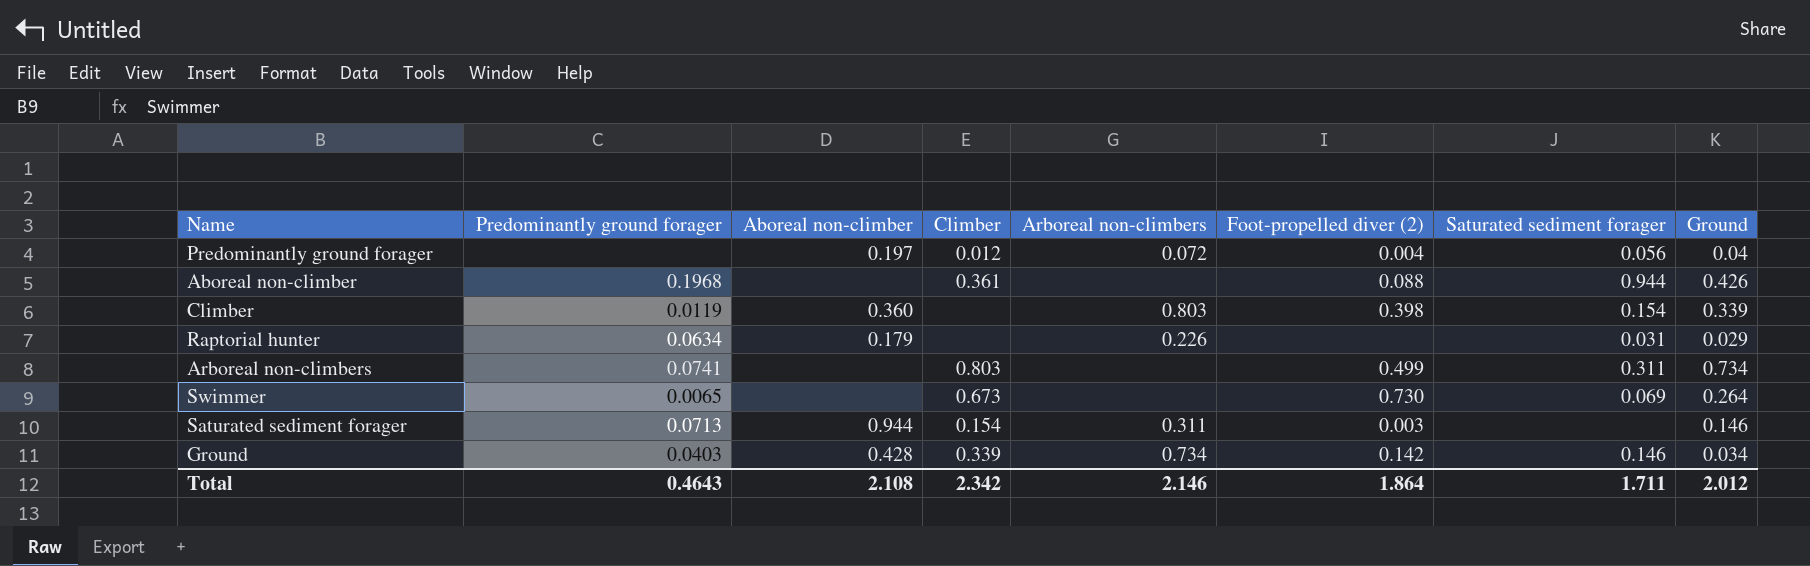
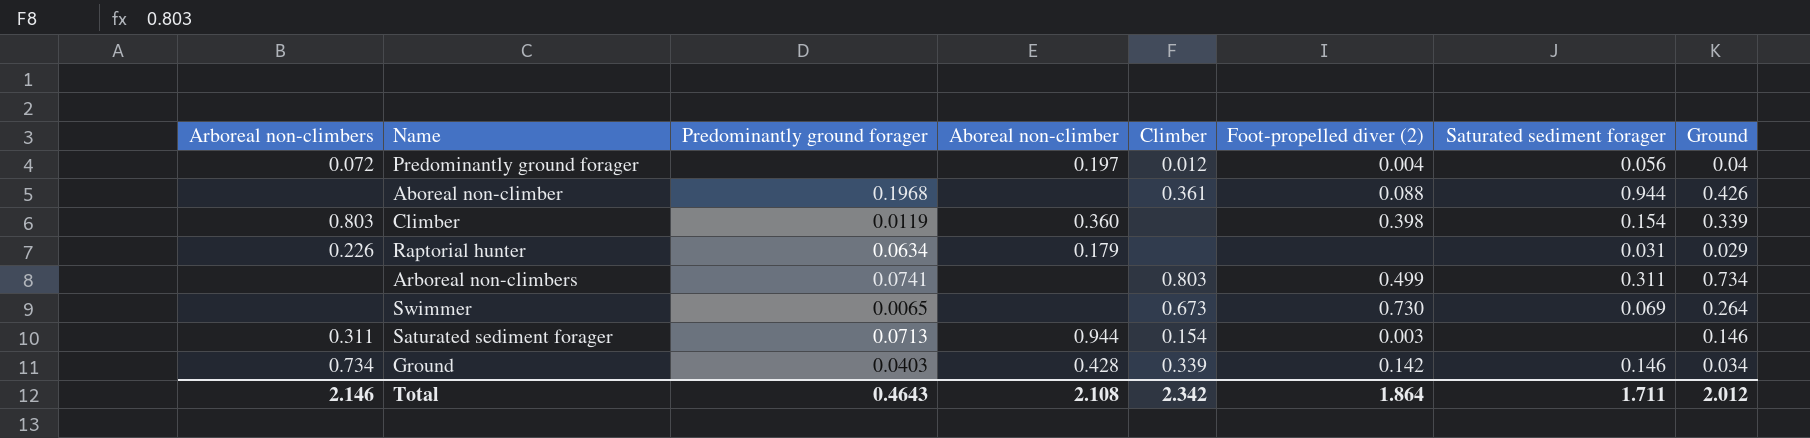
column Arboreal non-climbers | position: 5 -> 1

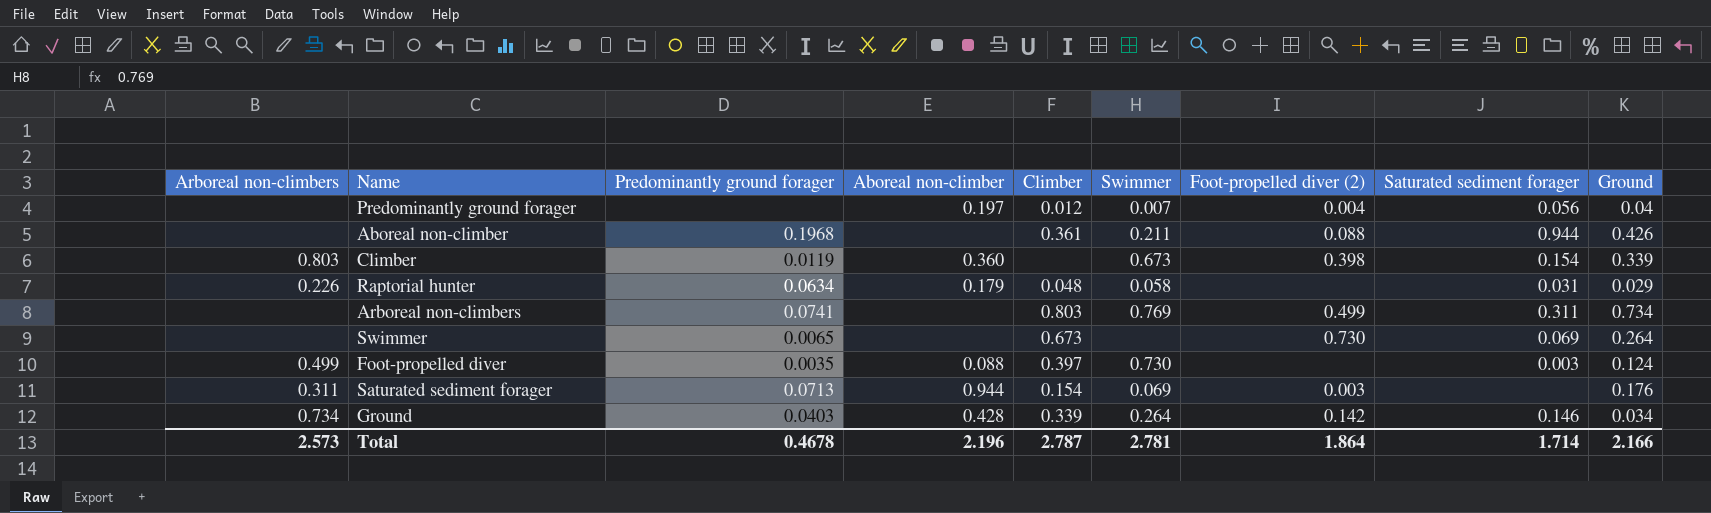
column Swimmer | position: none -> 6
Predominantly ground forager | Arboreal non-climbers: 0.072 -> none
Raptorial hunter | Climber: none -> 0.048
row Foot-propelled diver: none -> 0.499 | 0.0035 | 0.088 | 0.397 | 0.730 | none | 0.003 | 0.124
Saturated sediment forager | Ground: 0.146 -> 0.176
Total | Arboreal non-climbers: 2.146 -> 2.573
Total | Predominantly ground forager: 0.4643 -> 0.4678
Total | Aboreal non-climber: 2.108 -> 2.196
Total | Climber: 2.342 -> 2.787
Total | Saturated sediment forager: 1.711 -> 1.714
Total | Ground: 2.012 -> 2.166

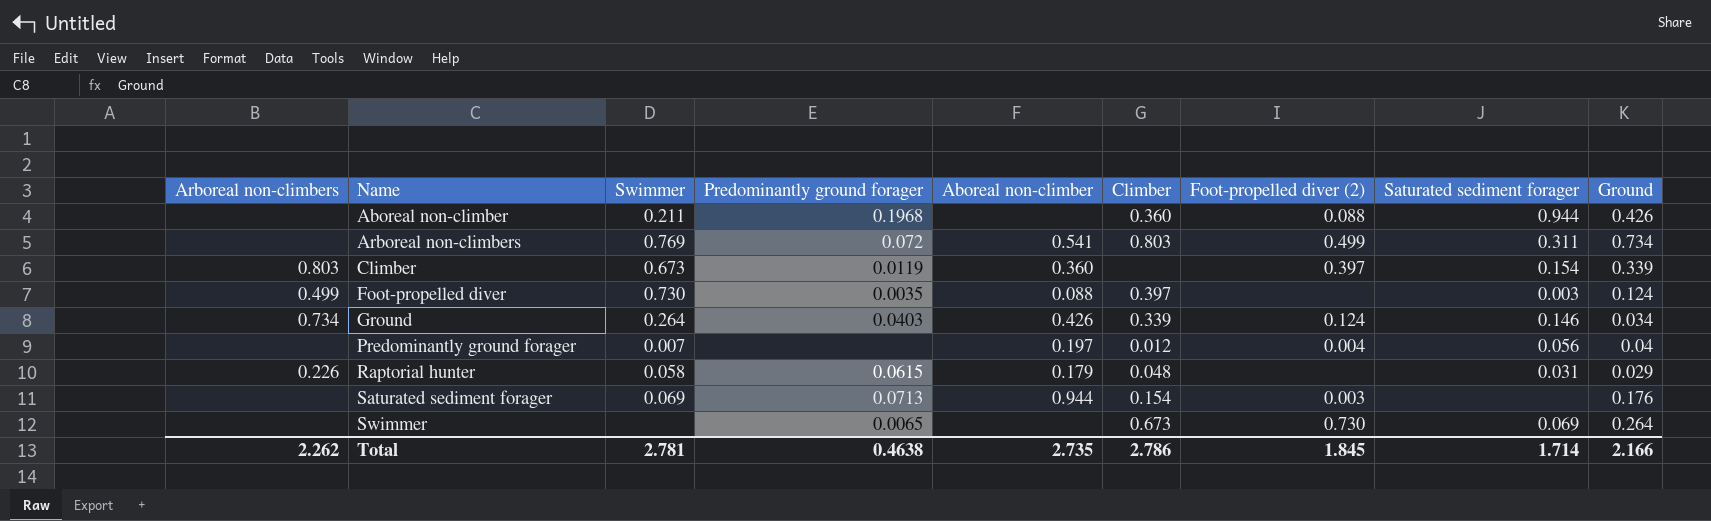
row order: none -> Name ascending
column Swimmer | position: 6 -> 3
Aboreal non-climber | Climber: 0.361 -> 0.360
Arboreal non-climbers | Predominantly ground forager: 0.0741 -> 0.072
Arboreal non-climbers | Aboreal non-climber: none -> 0.541
Climber | Foot-propelled diver (2): 0.398 -> 0.397
Ground | Aboreal non-climber: 0.428 -> 0.426
Ground | Foot-propelled diver (2): 0.142 -> 0.124
Raptorial hunter | Predominantly ground forager: 0.0634 -> 0.0615
Saturated sediment forager | Arboreal non-climbers: 0.311 -> none
Total | Arboreal non-climbers: 2.573 -> 2.262
Total | Predominantly ground forager: 0.4678 -> 0.4638
Total | Aboreal non-climber: 2.196 -> 2.735
Total | Climber: 2.787 -> 2.786
Total | Foot-propelled diver (2): 1.864 -> 1.845

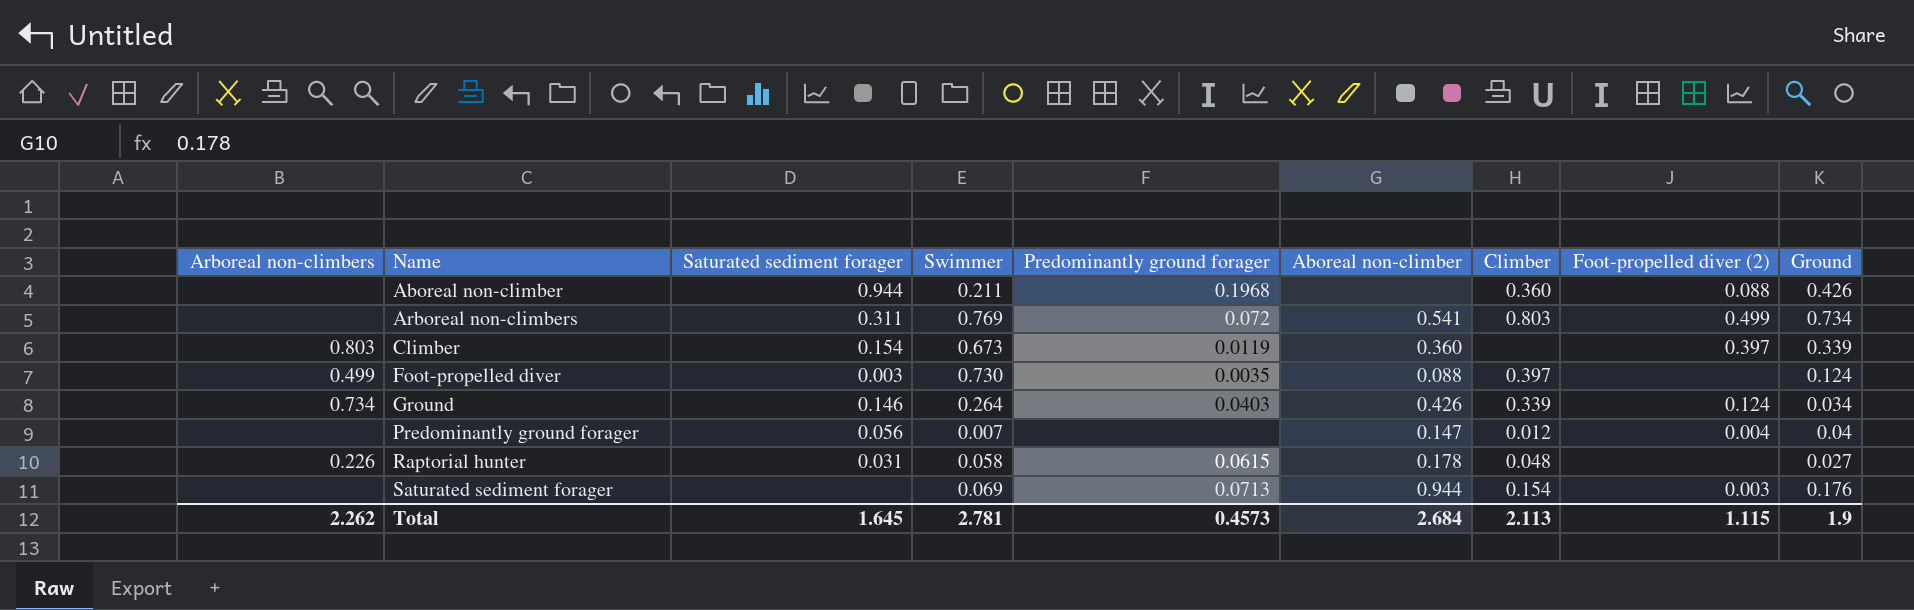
column Saturated sediment forager | position: 8 -> 3
row Swimmer: none | none | 0.0065 | none | 0.673 | 0.730 | 0.069 | 0.264 -> none
Predominantly ground forager | Aboreal non-climber: 0.197 -> 0.147
Raptorial hunter | Aboreal non-climber: 0.179 -> 0.178
Raptorial hunter | Ground: 0.029 -> 0.027
Total | Saturated sediment forager: 1.714 -> 1.645
Total | Predominantly ground forager: 0.4638 -> 0.4573
Total | Aboreal non-climber: 2.735 -> 2.684
Total | Climber: 2.786 -> 2.113
Total | Foot-propelled diver (2): 1.845 -> 1.115
Total | Ground: 2.166 -> 1.9

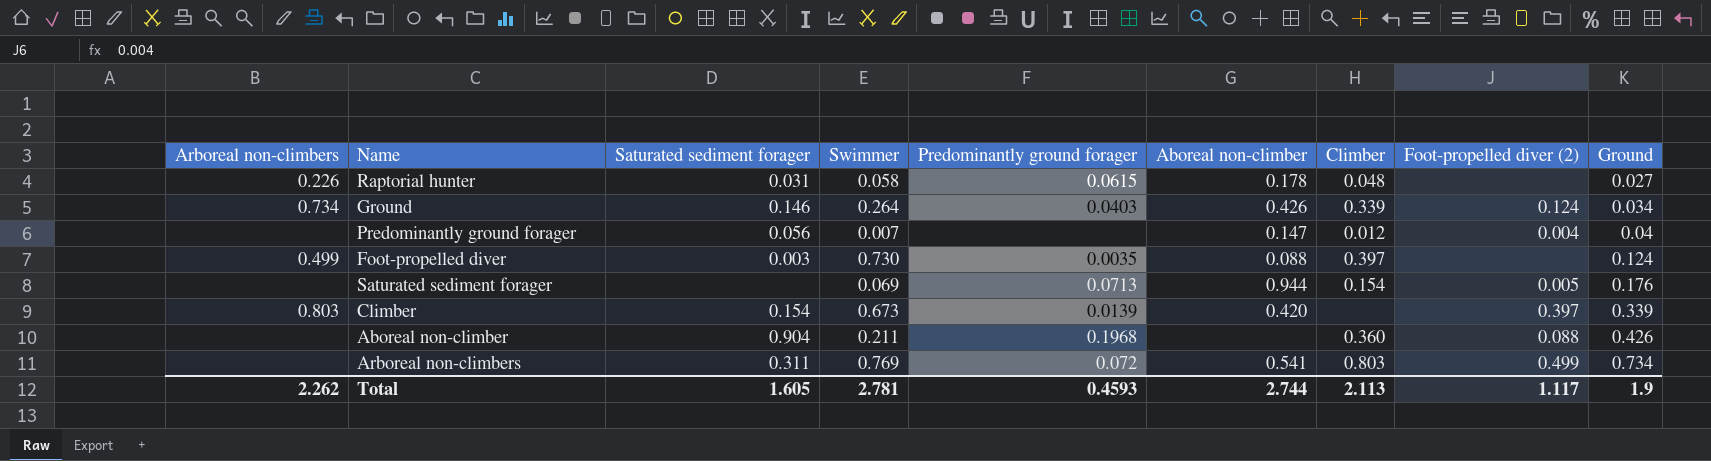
row order: Name ascending -> Ground ascending
Saturated sediment forager | Foot-propelled diver (2): 0.003 -> 0.005
Climber | Predominantly ground forager: 0.0119 -> 0.0139
Climber | Aboreal non-climber: 0.360 -> 0.420
Aboreal non-climber | Saturated sediment forager: 0.944 -> 0.904
Total | Saturated sediment forager: 1.645 -> 1.605
Total | Predominantly ground forager: 0.4573 -> 0.4593
Total | Aboreal non-climber: 2.684 -> 2.744
Total | Foot-propelled diver (2): 1.115 -> 1.117

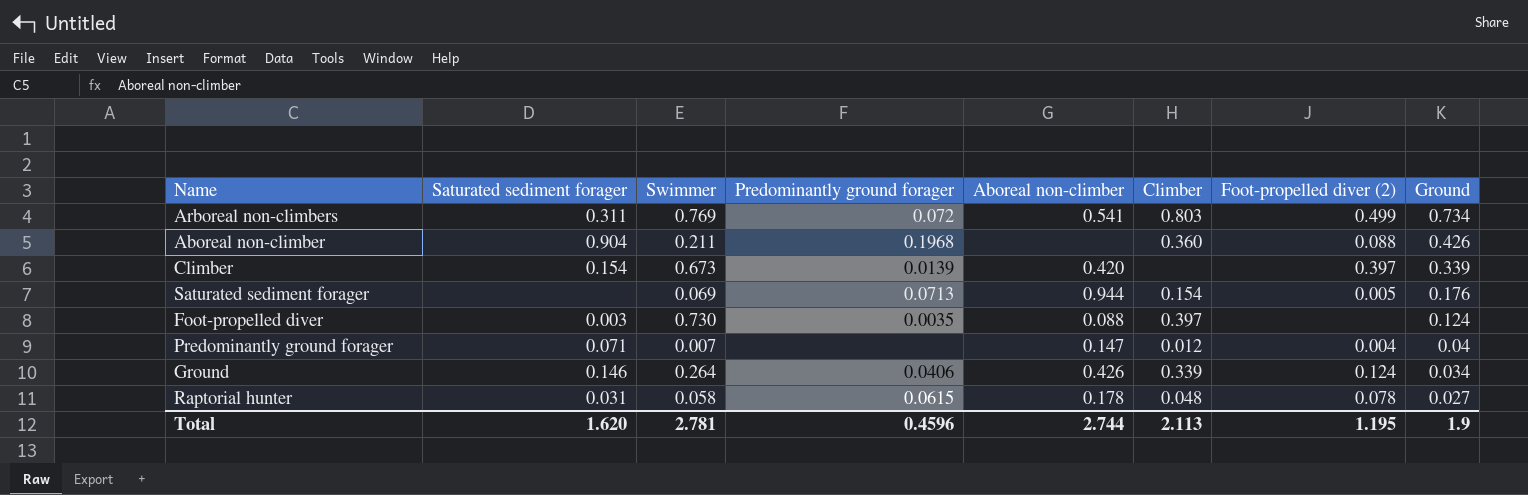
row order: Ground ascending -> Ground descending
column Arboreal non-climbers | position: 1 -> none
Predominantly ground forager | Saturated sediment forager: 0.056 -> 0.071
Ground | Predominantly ground forager: 0.0403 -> 0.0406
Raptorial hunter | Foot-propelled diver (2): none -> 0.078
Total | Saturated sediment forager: 1.605 -> 1.620
Total | Predominantly ground forager: 0.4593 -> 0.4596
Total | Foot-propelled diver (2): 1.117 -> 1.195

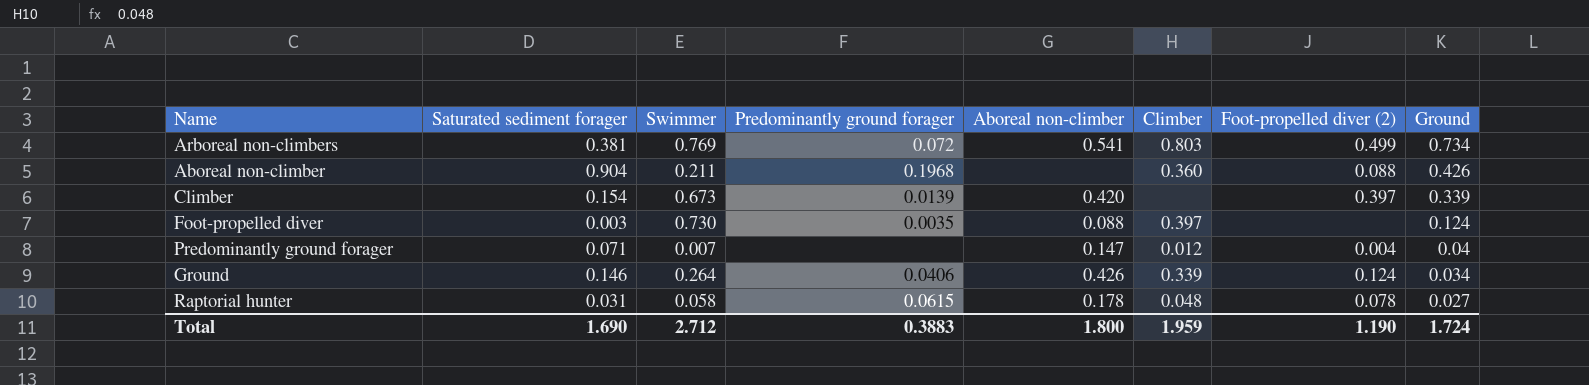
row Saturated sediment forager: none | 0.069 | 0.0713 | 0.944 | 0.154 | 0.005 | 0.176 -> none
Arboreal non-climbers | Saturated sediment forager: 0.311 -> 0.381
Total | Saturated sediment forager: 1.620 -> 1.690
Total | Swimmer: 2.781 -> 2.712
Total | Predominantly ground forager: 0.4596 -> 0.3883
Total | Aboreal non-climber: 2.744 -> 1.800
Total | Climber: 2.113 -> 1.959
Total | Foot-propelled diver (2): 1.195 -> 1.190
Total | Ground: 1.9 -> 1.724

